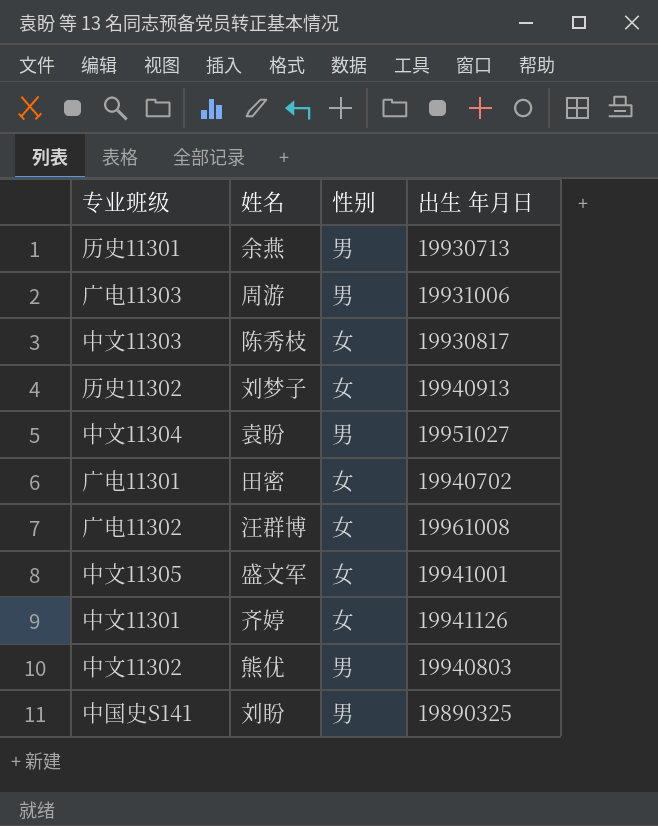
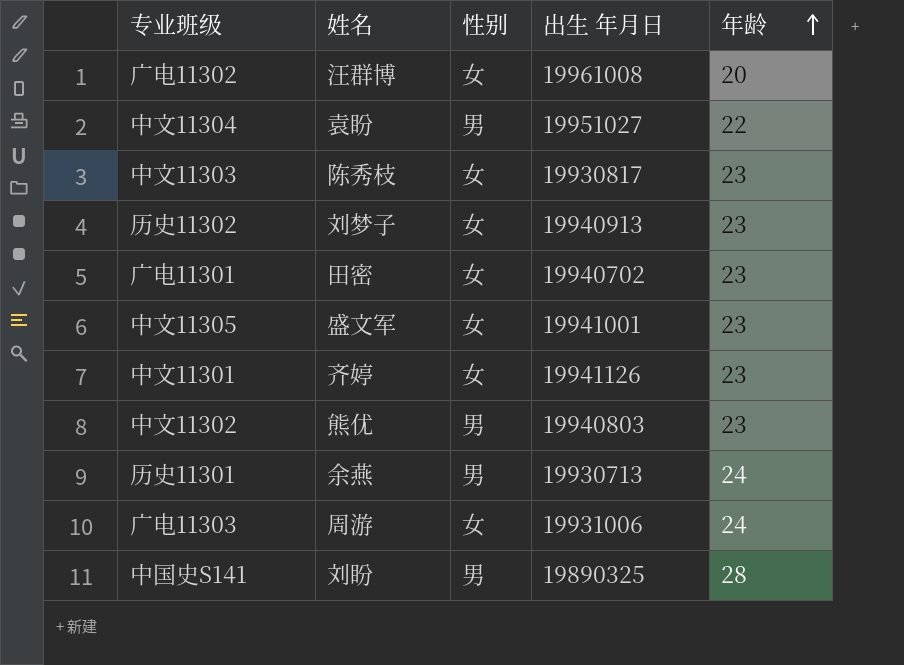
row order: none -> 年龄 ascending
column 年龄 | position: none -> 5
广电11303 | 性别: 男 -> 女

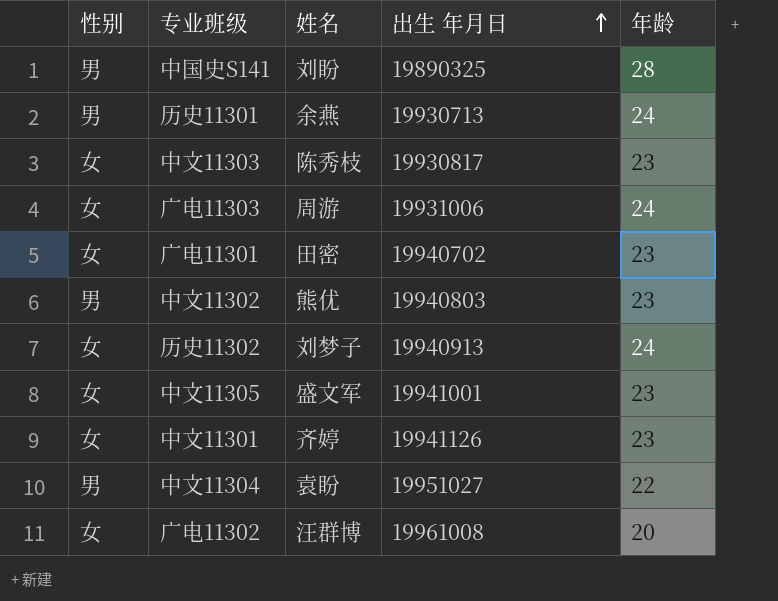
row order: 年龄 ascending -> 出生 年月日 ascending
column 性别 | position: 3 -> 1
历史11302 | 年龄: 23 -> 24

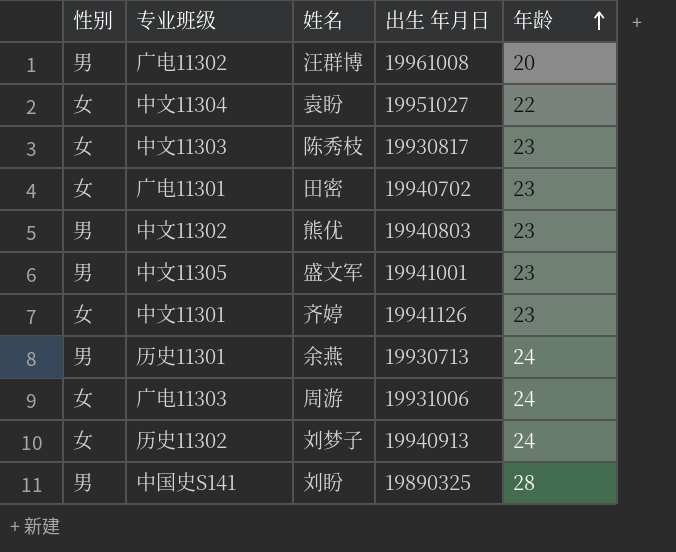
row order: 出生 年月日 ascending -> 年龄 ascending
广电11302 | 性别: 女 -> 男
中文11304 | 性别: 男 -> 女
中文11305 | 性别: 女 -> 男

